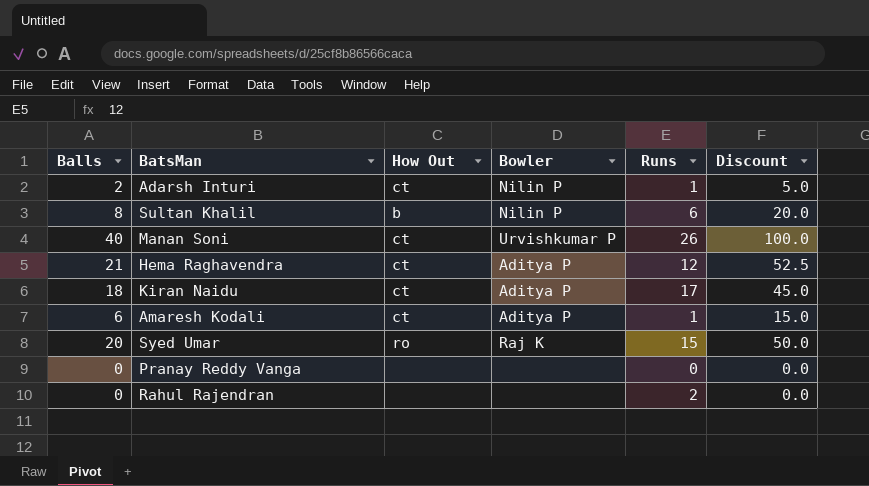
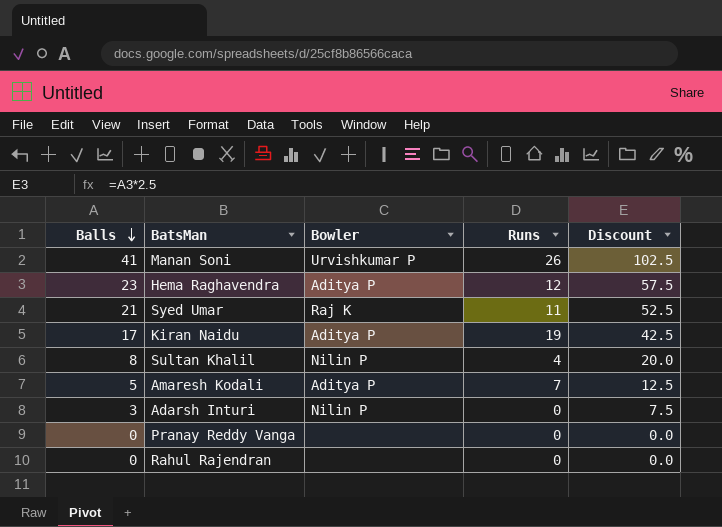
row order: none -> Balls descending
column How Out | position: 3 -> none
Manan Soni | Balls: 40 -> 41
Manan Soni | Discount: 100.0 -> 102.5
Hema Raghavendra | Balls: 21 -> 23
Hema Raghavendra | Discount: 52.5 -> 57.5
Syed Umar | Balls: 20 -> 21
Syed Umar | Runs: 15 -> 11
Syed Umar | Discount: 50.0 -> 52.5
Kiran Naidu | Balls: 18 -> 17
Kiran Naidu | Runs: 17 -> 19
Kiran Naidu | Discount: 45.0 -> 42.5
Sultan Khalil | Runs: 6 -> 4
Amaresh Kodali | Balls: 6 -> 5
Amaresh Kodali | Runs: 1 -> 7
Amaresh Kodali | Discount: 15.0 -> 12.5
Adarsh Inturi | Balls: 2 -> 3
Adarsh Inturi | Runs: 1 -> 0
Adarsh Inturi | Discount: 5.0 -> 7.5
Rahul Rajendran | Runs: 2 -> 0

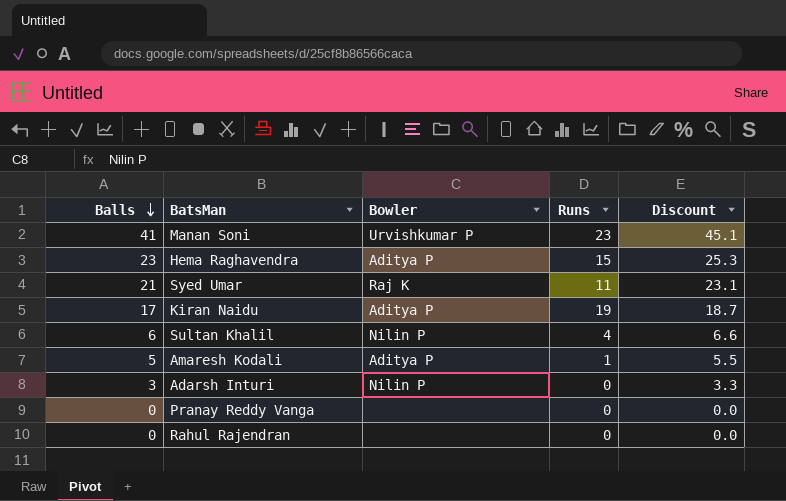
column Discount | formula: [Balls] * 2.5 -> [Balls] * 1.1
Manan Soni | Runs: 26 -> 23
Hema Raghavendra | Runs: 12 -> 15
Sultan Khalil | Balls: 8 -> 6
Amaresh Kodali | Runs: 7 -> 1

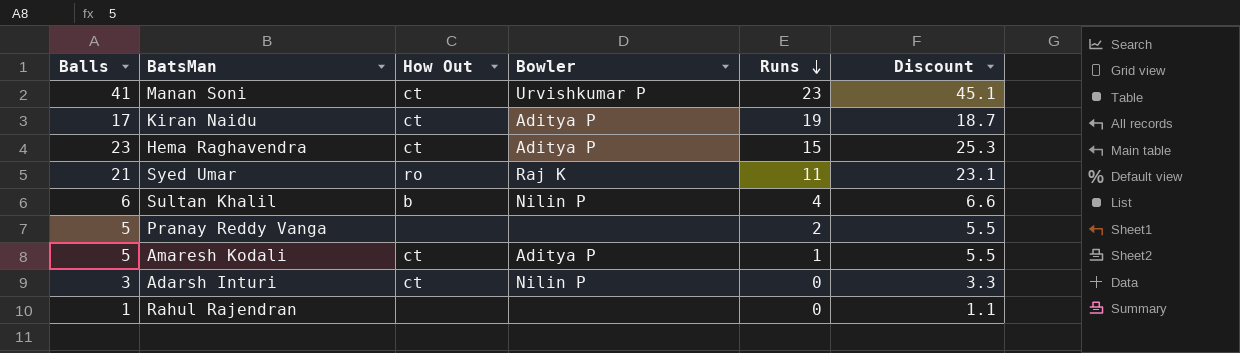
row order: Balls descending -> Runs descending
column How Out | position: none -> 3
Pranay Reddy Vanga | Balls: 0 -> 5
Pranay Reddy Vanga | Runs: 0 -> 2
Pranay Reddy Vanga | Discount: 0.0 -> 5.5
Rahul Rajendran | Balls: 0 -> 1
Rahul Rajendran | Discount: 0.0 -> 1.1

